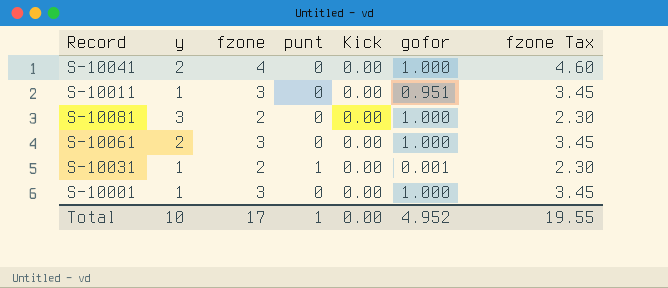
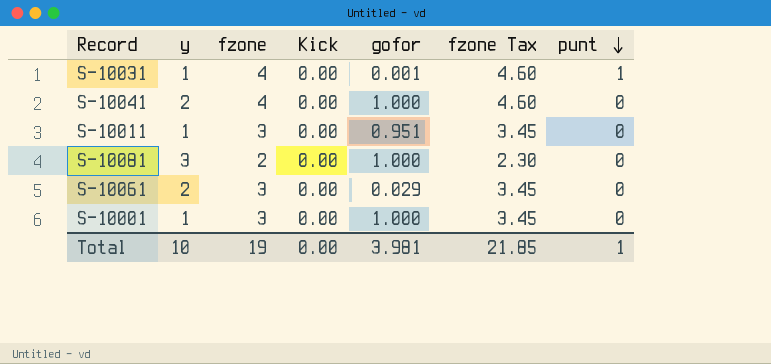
row order: none -> punt descending
column punt | position: 4 -> 7
S-10031 | fzone: 2 -> 4
S-10031 | fzone Tax: 2.30 -> 4.60
S-10061 | gofor: 1.000 -> 0.029
Total | fzone: 17 -> 19
Total | gofor: 4.952 -> 3.981
Total | fzone Tax: 19.55 -> 21.85

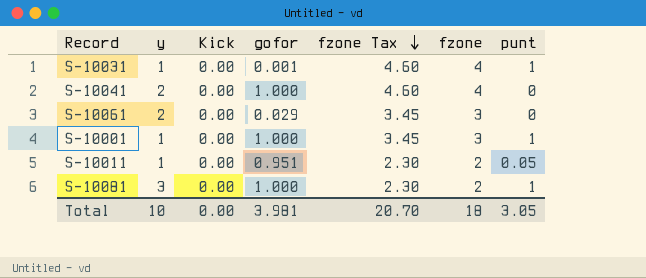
row order: punt descending -> fzone Tax descending
column fzone | position: 3 -> 6
S-10001 | punt: 0 -> 1
S-10011 | fzone Tax: 3.45 -> 2.30
S-10011 | fzone: 3 -> 2
S-10011 | punt: 0 -> 0.05
S-10081 | punt: 0 -> 1
Total | fzone Tax: 21.85 -> 20.70
Total | fzone: 19 -> 18
Total | punt: 1 -> 3.05

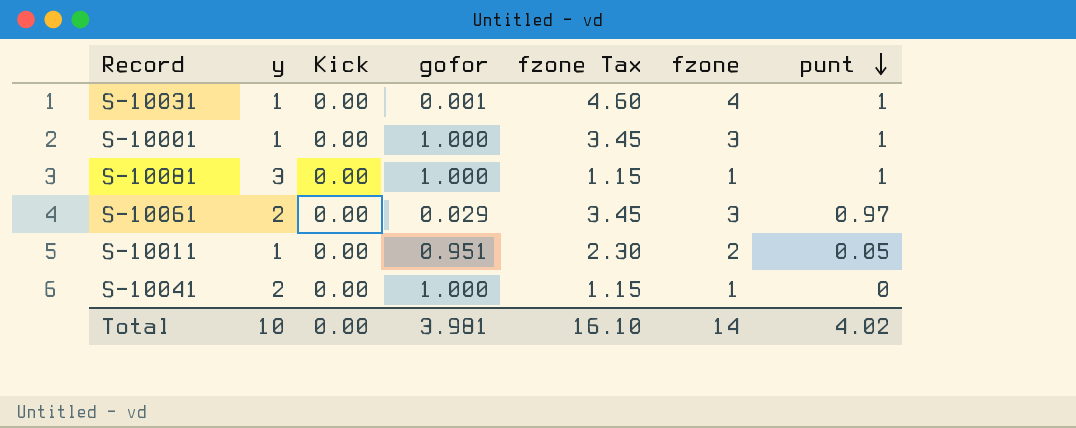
row order: fzone Tax descending -> punt descending
S-10081 | fzone Tax: 2.30 -> 1.15
S-10081 | fzone: 2 -> 1
S-10061 | punt: 0 -> 0.97
S-10041 | fzone Tax: 4.60 -> 1.15
S-10041 | fzone: 4 -> 1
Total | fzone Tax: 20.70 -> 16.10
Total | fzone: 18 -> 14
Total | punt: 3.05 -> 4.02

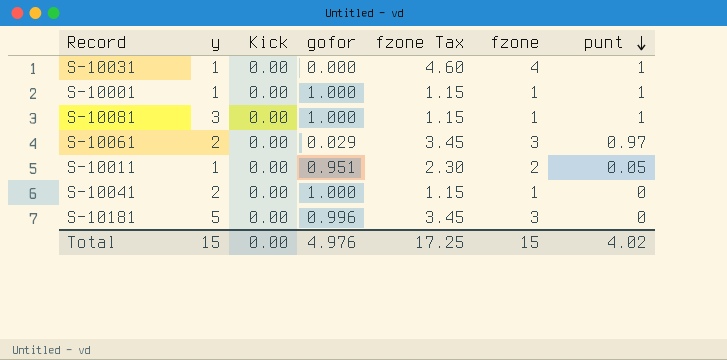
S-10031 | gofor: 0.001 -> 0.000
S-10001 | fzone Tax: 3.45 -> 1.15
S-10001 | fzone: 3 -> 1
row S-10181: none -> 5 | 0.00 | 0.996 | 3.45 | 3 | 0
Total | y: 10 -> 15
Total | gofor: 3.981 -> 4.976
Total | fzone Tax: 16.10 -> 17.25
Total | fzone: 14 -> 15

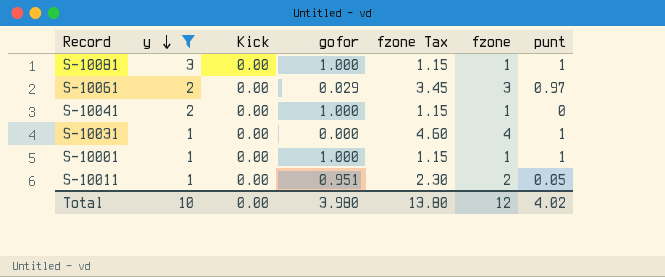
filter: none -> y != 5
row order: punt descending -> y descending
Total | y: 15 -> 10
Total | gofor: 4.976 -> 3.980
Total | fzone Tax: 17.25 -> 13.80
Total | fzone: 15 -> 12

